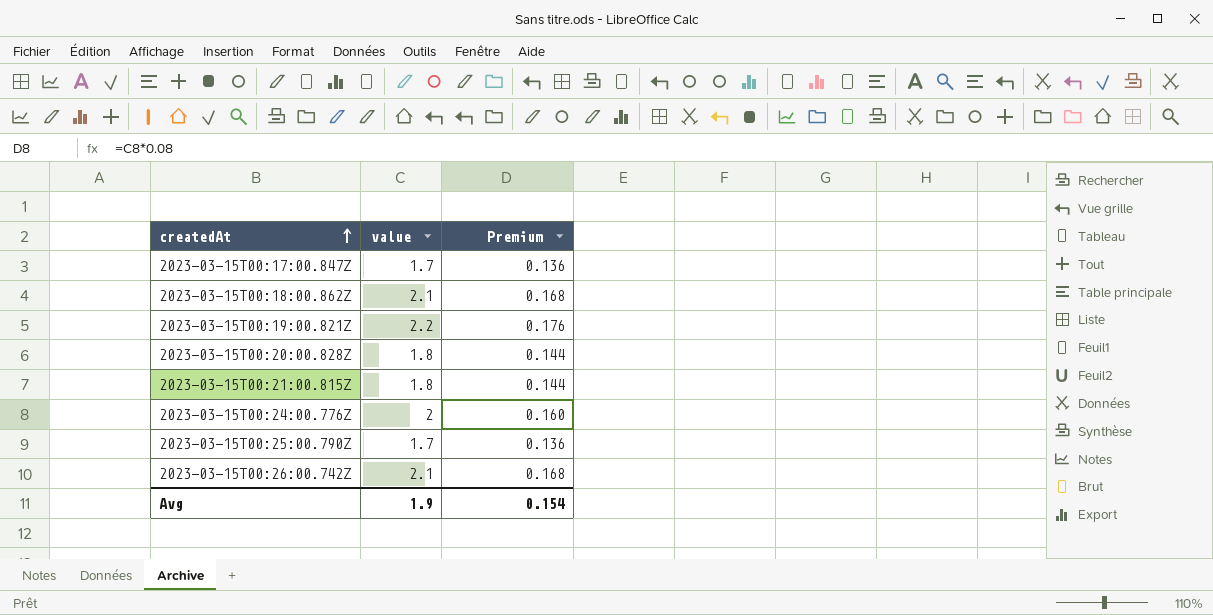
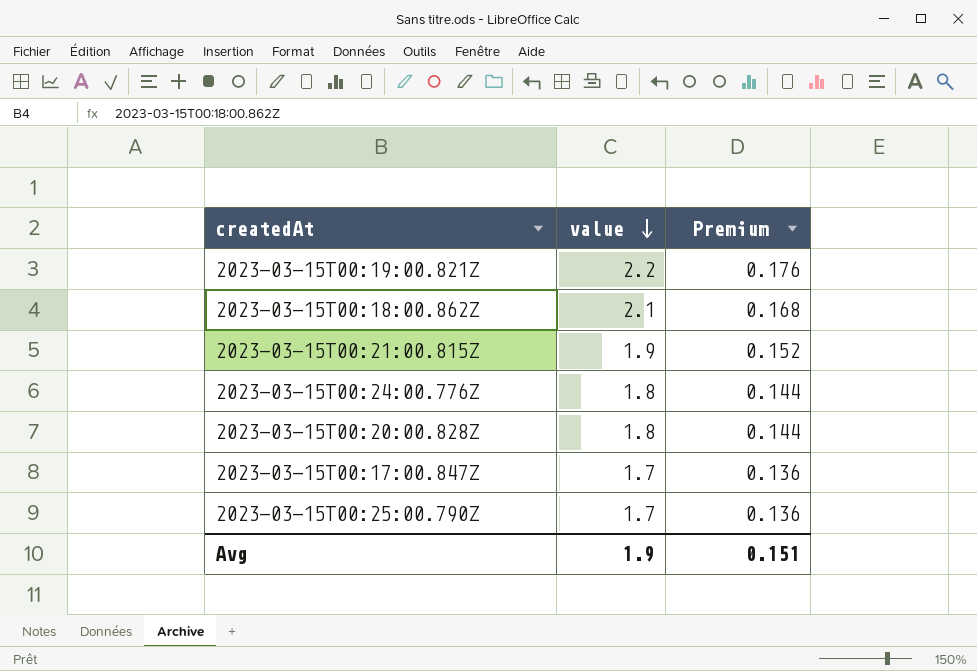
row order: createdAt ascending -> value descending
row 2023-03-15T00:26:00.742Z: 2.1 | 0.168 -> none
2023-03-15T00:21:00.815Z | value: 1.8 -> 1.9
2023-03-15T00:21:00.815Z | Premium: 0.144 -> 0.152
2023-03-15T00:24:00.776Z | value: 2 -> 1.8
2023-03-15T00:24:00.776Z | Premium: 0.160 -> 0.144
Avg | Premium: 0.154 -> 0.151

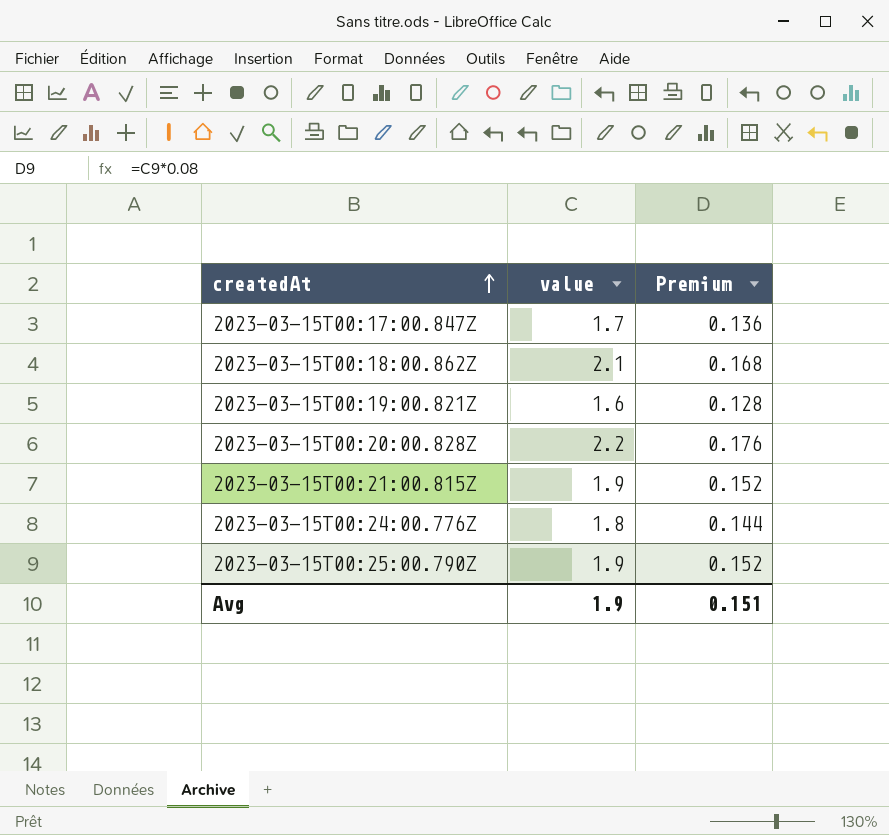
row order: value descending -> createdAt ascending
2023-03-15T00:19:00.821Z | value: 2.2 -> 1.6
2023-03-15T00:19:00.821Z | Premium: 0.176 -> 0.128
2023-03-15T00:20:00.828Z | value: 1.8 -> 2.2
2023-03-15T00:20:00.828Z | Premium: 0.144 -> 0.176
2023-03-15T00:25:00.790Z | value: 1.7 -> 1.9
2023-03-15T00:25:00.790Z | Premium: 0.136 -> 0.152

